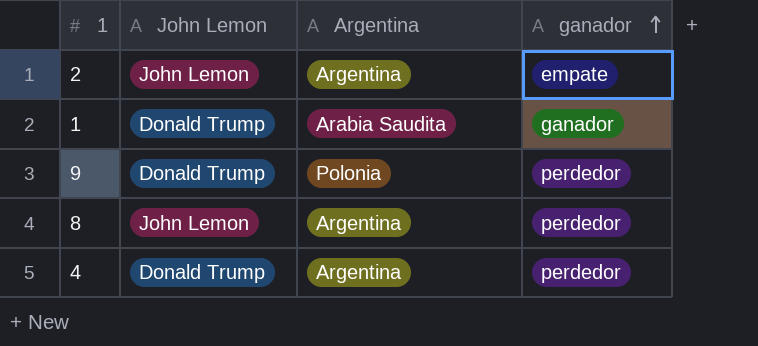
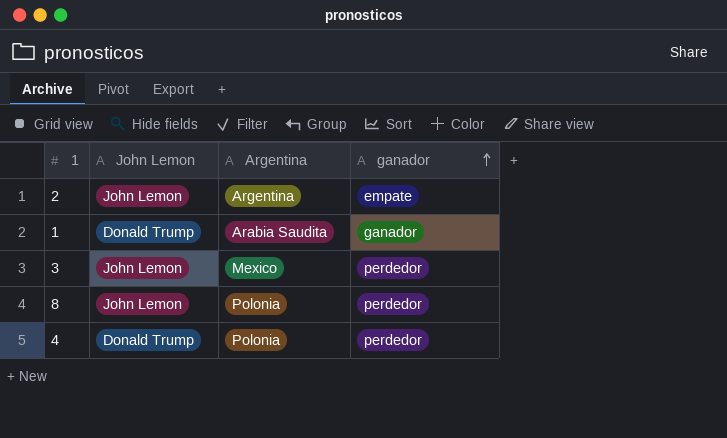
row 9: Donald Trump | Polonia | perdedor -> none
row 3: none -> John Lemon | Mexico | perdedor
8 | Argentina: Argentina -> Polonia
4 | Argentina: Argentina -> Polonia

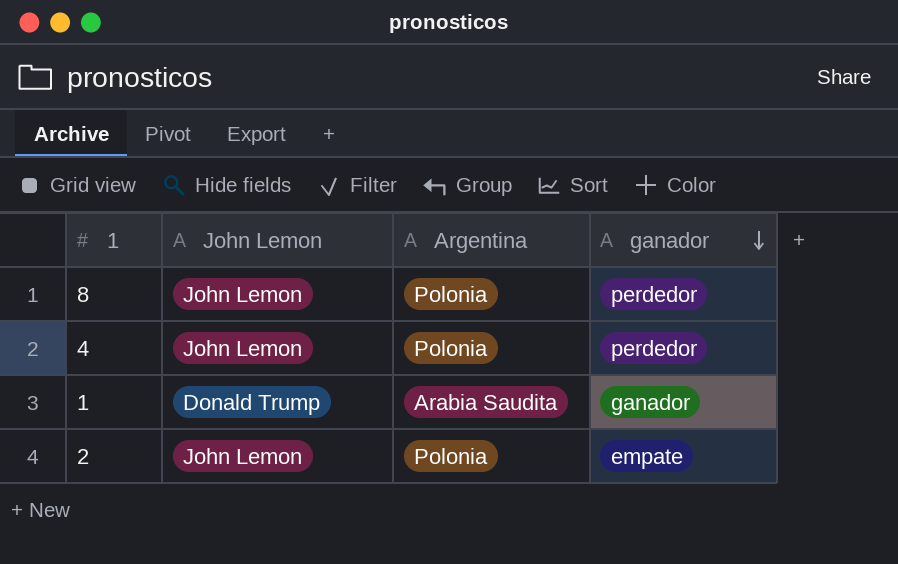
row order: ganador ascending -> ganador descending
row 3: John Lemon | Mexico | perdedor -> none
4 | John Lemon: Donald Trump -> John Lemon
2 | Argentina: Argentina -> Polonia

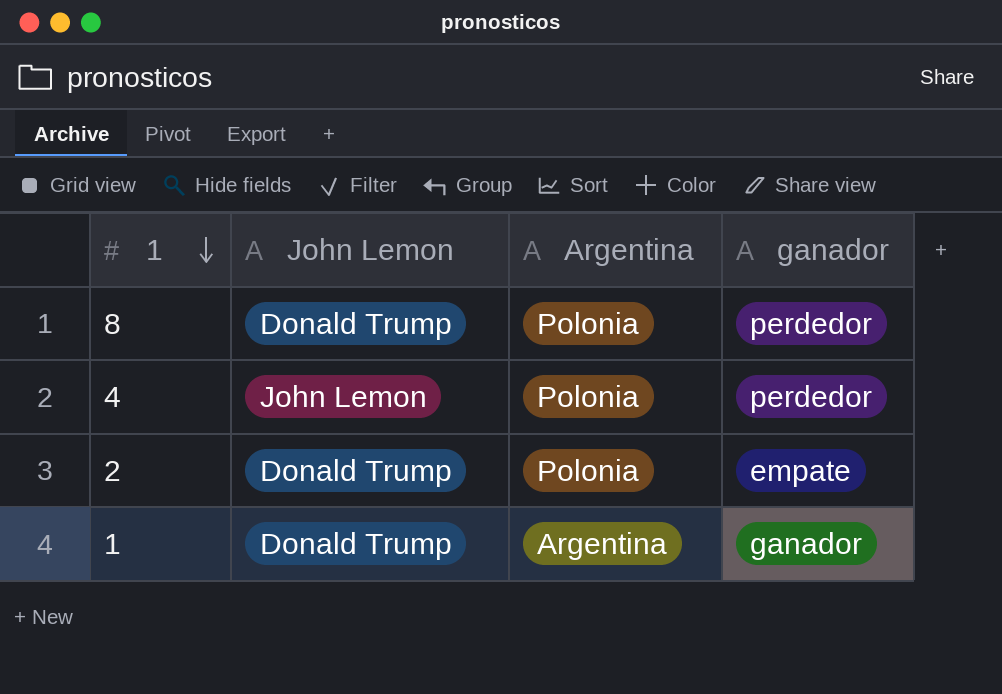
row order: ganador descending -> 1 descending
8 | John Lemon: John Lemon -> Donald Trump
2 | John Lemon: John Lemon -> Donald Trump
1 | Argentina: Arabia Saudita -> Argentina

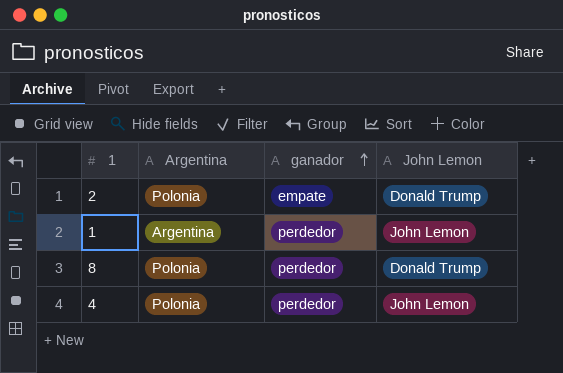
row order: 1 descending -> ganador ascending
column John Lemon | position: 2 -> 4
1 | ganador: ganador -> perdedor
1 | John Lemon: Donald Trump -> John Lemon

